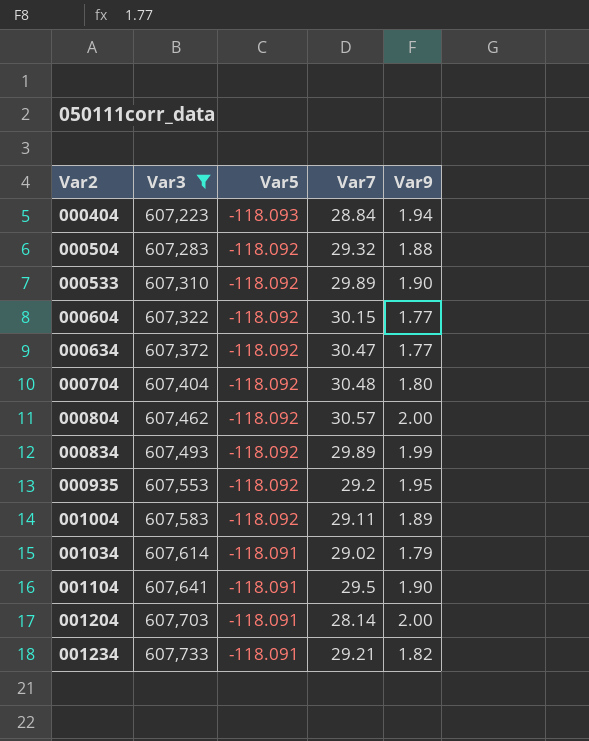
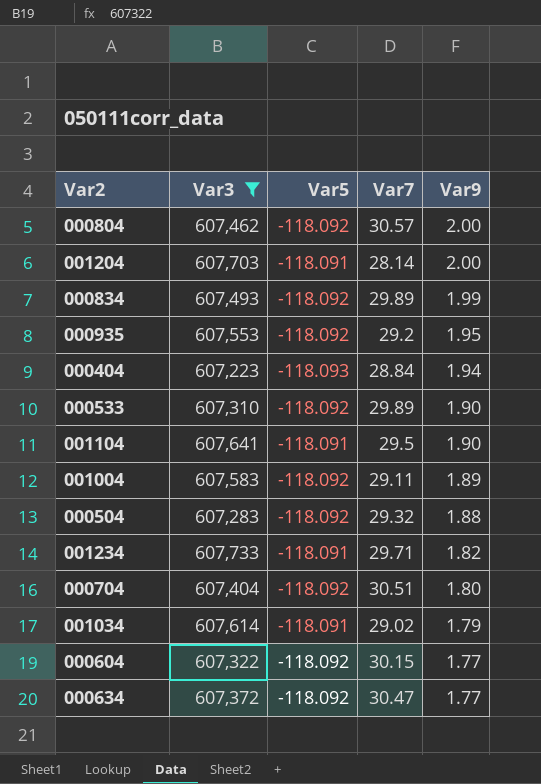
row order: Var2 ascending -> Var9 descending
001234 | Var7: 29.21 -> 29.71
000704 | Var7: 30.48 -> 30.51

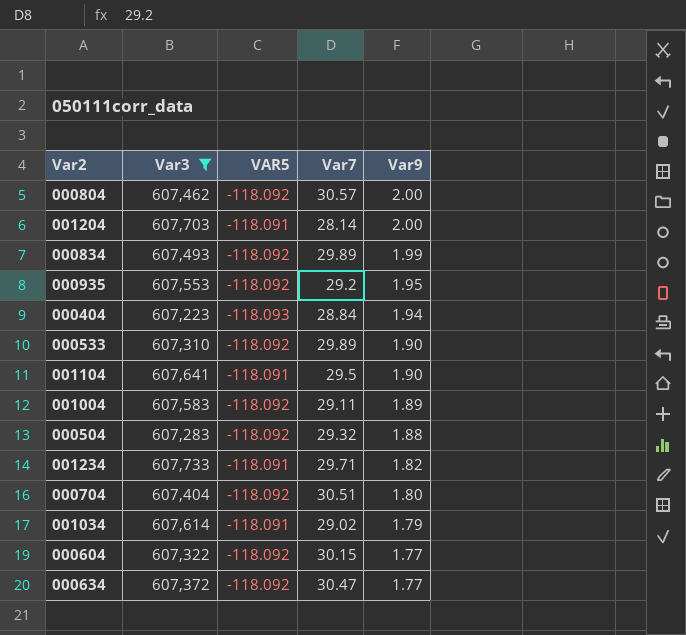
column name: Var5 -> VAR5

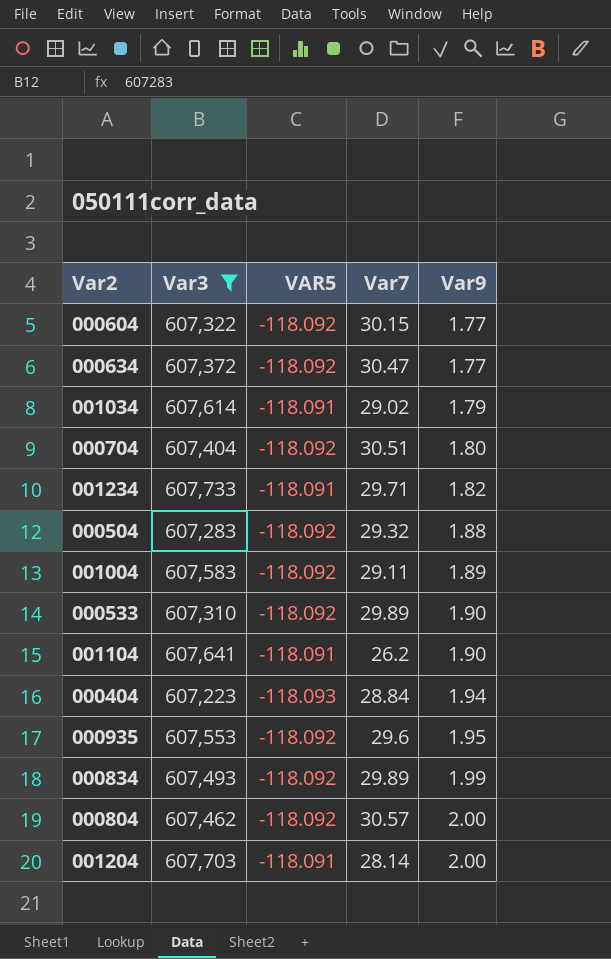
row order: Var9 descending -> Var9 ascending
001104 | Var7: 29.5 -> 26.2
000935 | Var7: 29.2 -> 29.6

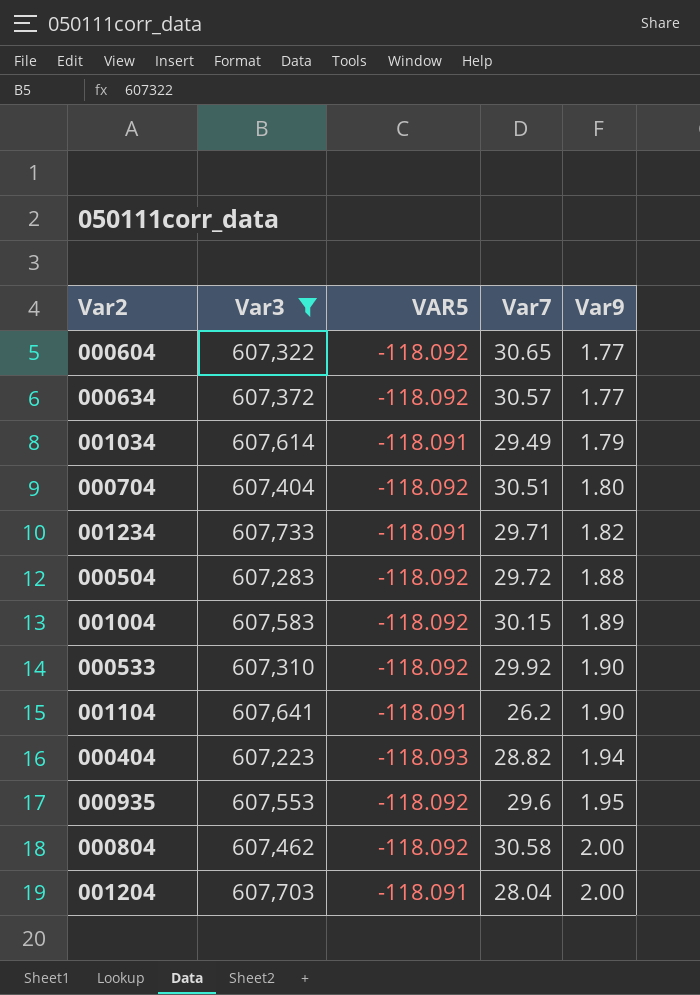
row 000834: 607,493 | -118.092 | 29.89 | 1.99 -> none
000604 | Var7: 30.15 -> 30.65
000634 | Var7: 30.47 -> 30.57
001034 | Var7: 29.02 -> 29.49
000504 | Var7: 29.32 -> 29.72
001004 | Var7: 29.11 -> 30.15
000533 | Var7: 29.89 -> 29.92
000404 | Var7: 28.84 -> 28.82
000804 | Var7: 30.57 -> 30.58
001204 | Var7: 28.14 -> 28.04

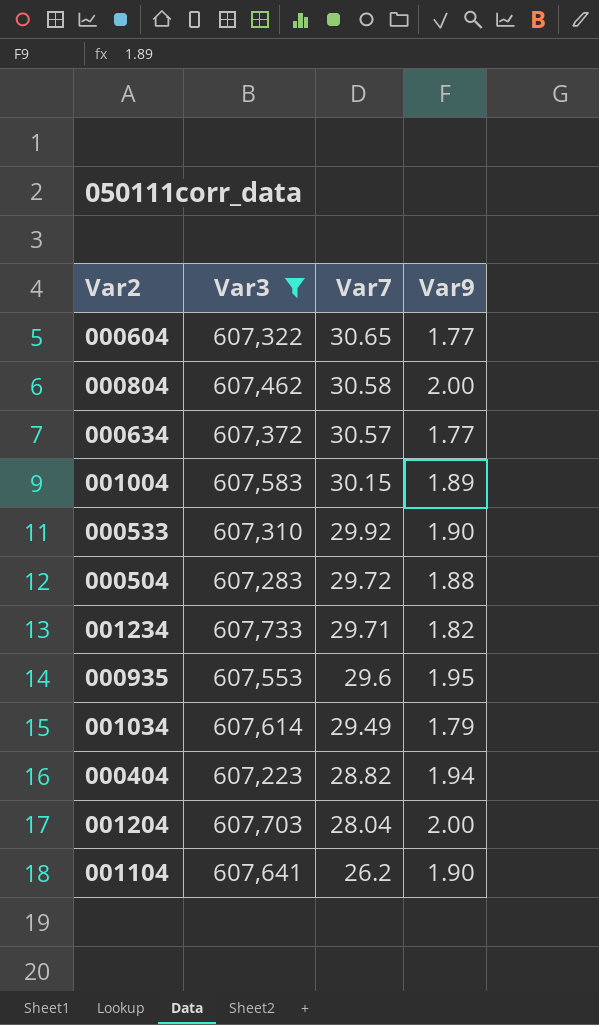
row order: Var9 ascending -> Var7 descending
column VAR5 | position: 3 -> none
row 000704: 607,404 | -118.092 | 30.51 | 1.80 -> none

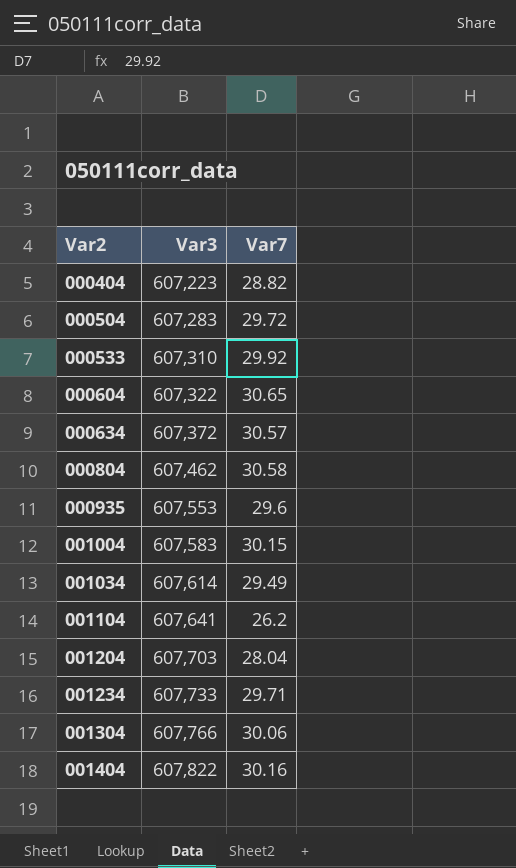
filter: Var3 <= 607,733 -> none
row order: Var7 descending -> Var2 ascending
column Var9 | position: 4 -> none

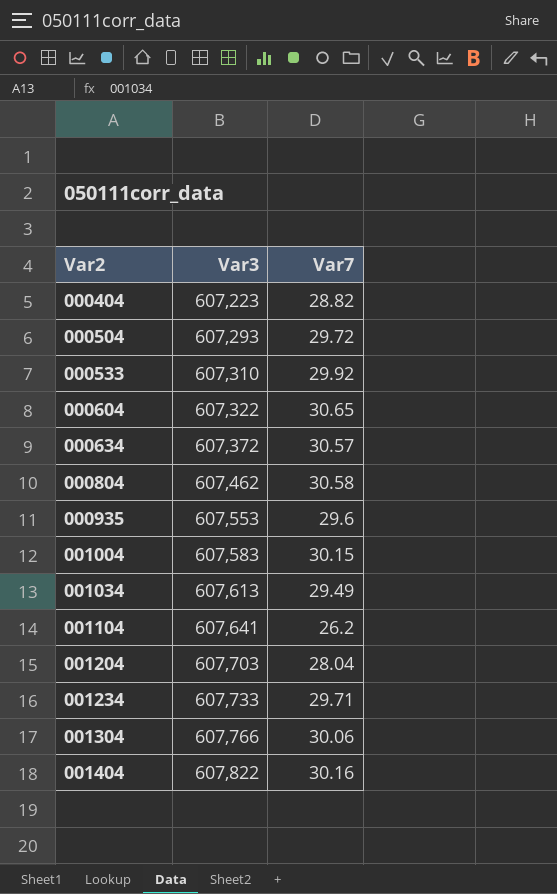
000504 | Var3: 607,283 -> 607,293
001034 | Var3: 607,614 -> 607,613

